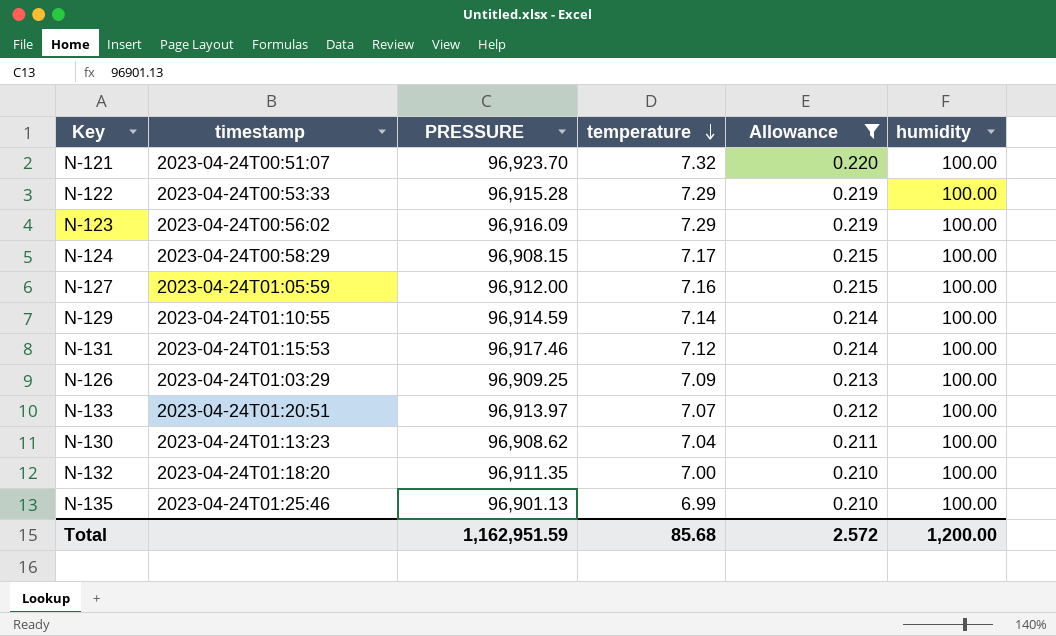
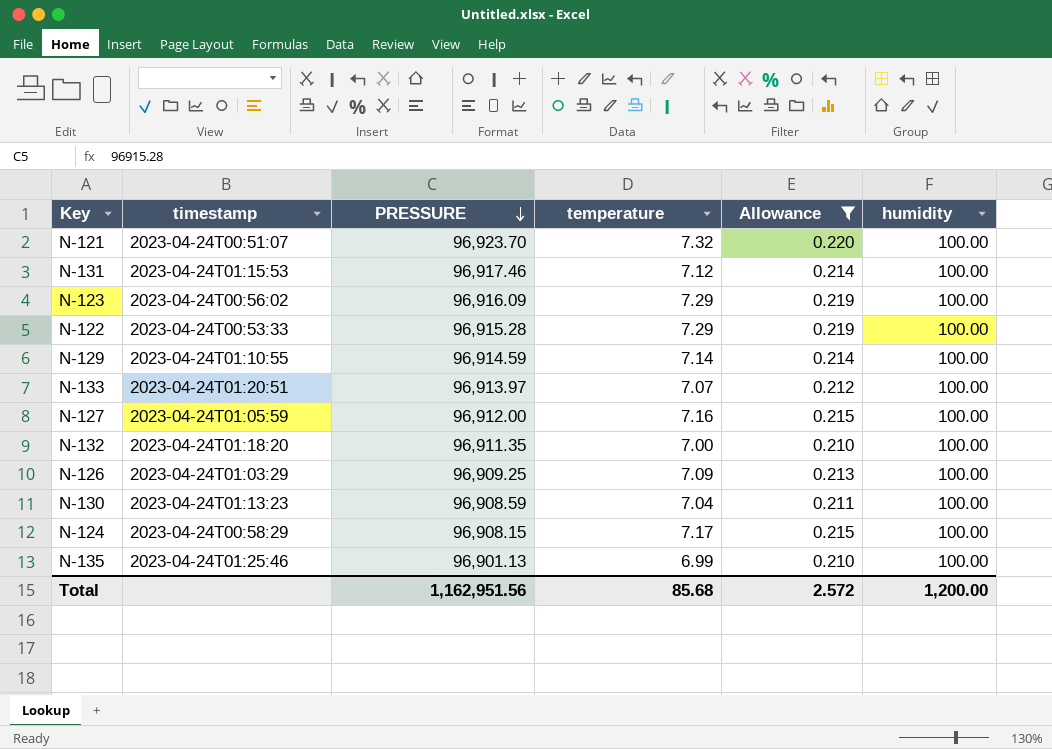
row order: temperature descending -> PRESSURE descending
N-130 | PRESSURE: 96,908.62 -> 96,908.59
Total | PRESSURE: 1,162,951.59 -> 1,162,951.56

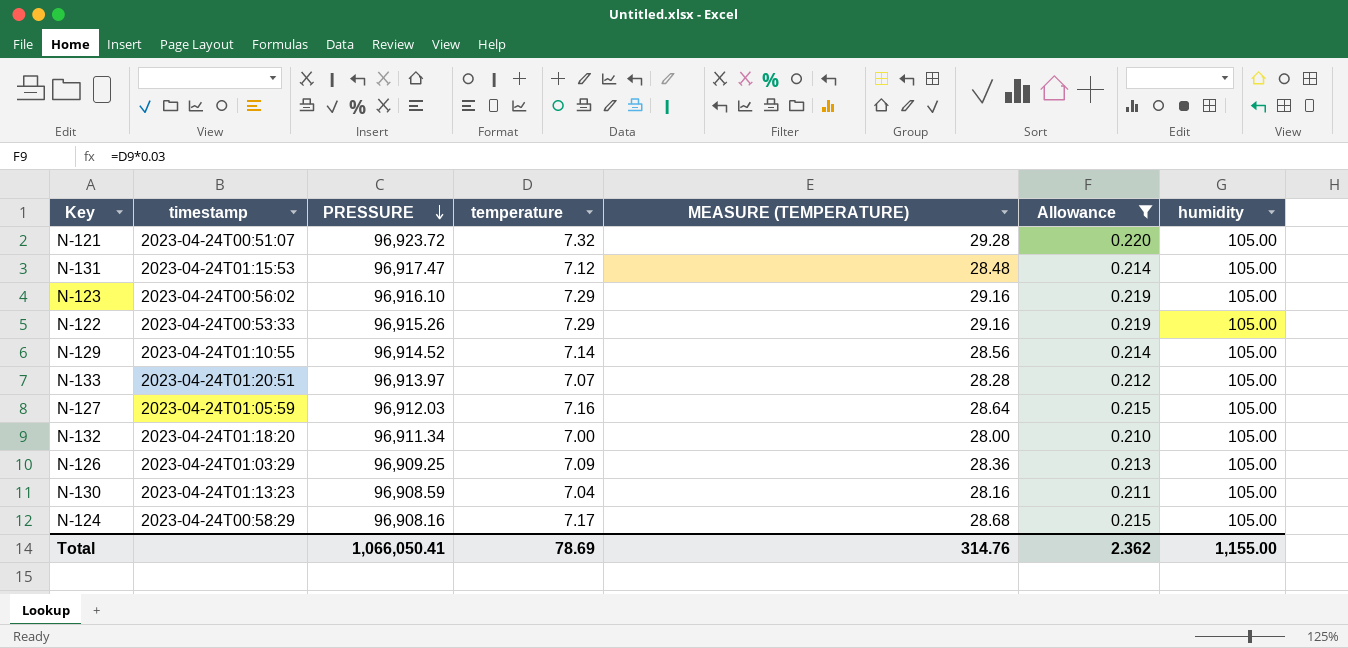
column MEASURE (TEMPERATURE) | formula: none -> [temperature] * 4
row N-135: 2023-04-24T01:25:46 | 96,901.13 | 6.99 | 0.210 | 100.00 -> none
N-121 | PRESSURE: 96,923.70 -> 96,923.72
N-121 | humidity: 100.00 -> 105.00
N-131 | PRESSURE: 96,917.46 -> 96,917.47
N-131 | humidity: 100.00 -> 105.00
N-123 | PRESSURE: 96,916.09 -> 96,916.10
N-123 | humidity: 100.00 -> 105.00
N-122 | PRESSURE: 96,915.28 -> 96,915.26
N-122 | humidity: 100.00 -> 105.00
N-129 | PRESSURE: 96,914.59 -> 96,914.52
N-129 | humidity: 100.00 -> 105.00
N-133 | humidity: 100.00 -> 105.00
N-127 | PRESSURE: 96,912.00 -> 96,912.03
N-127 | humidity: 100.00 -> 105.00
N-132 | PRESSURE: 96,911.35 -> 96,911.34
N-132 | humidity: 100.00 -> 105.00
N-126 | humidity: 100.00 -> 105.00
N-130 | humidity: 100.00 -> 105.00
N-124 | PRESSURE: 96,908.15 -> 96,908.16
N-124 | humidity: 100.00 -> 105.00
Total | PRESSURE: 1,162,951.56 -> 1,066,050.41
Total | temperature: 85.68 -> 78.69
Total | Allowance: 2.572 -> 2.362
Total | humidity: 1,200.00 -> 1,155.00

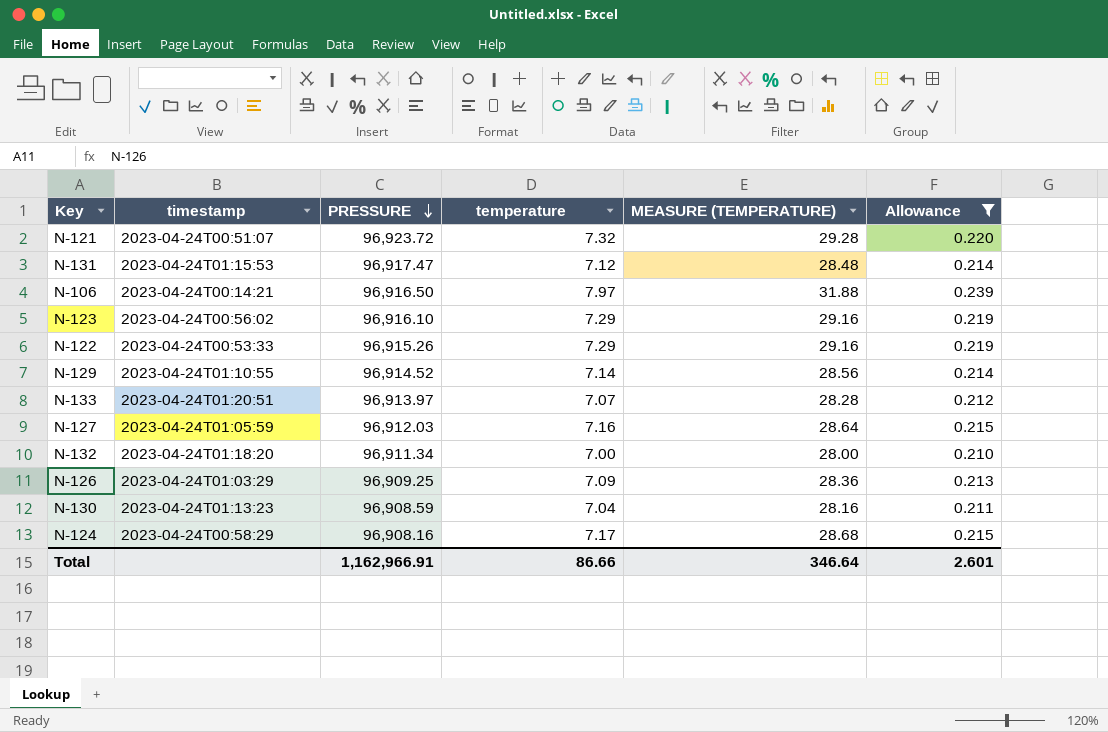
column humidity | position: 7 -> none
row N-106: none -> 2023-04-24T00:14:21 | 96,916.50 | 7.97 | 31.88 | 0.239
Total | PRESSURE: 1,066,050.41 -> 1,162,966.91
Total | temperature: 78.69 -> 86.66
Total | MEASURE (TEMPERATURE): 314.76 -> 346.64
Total | Allowance: 2.362 -> 2.601

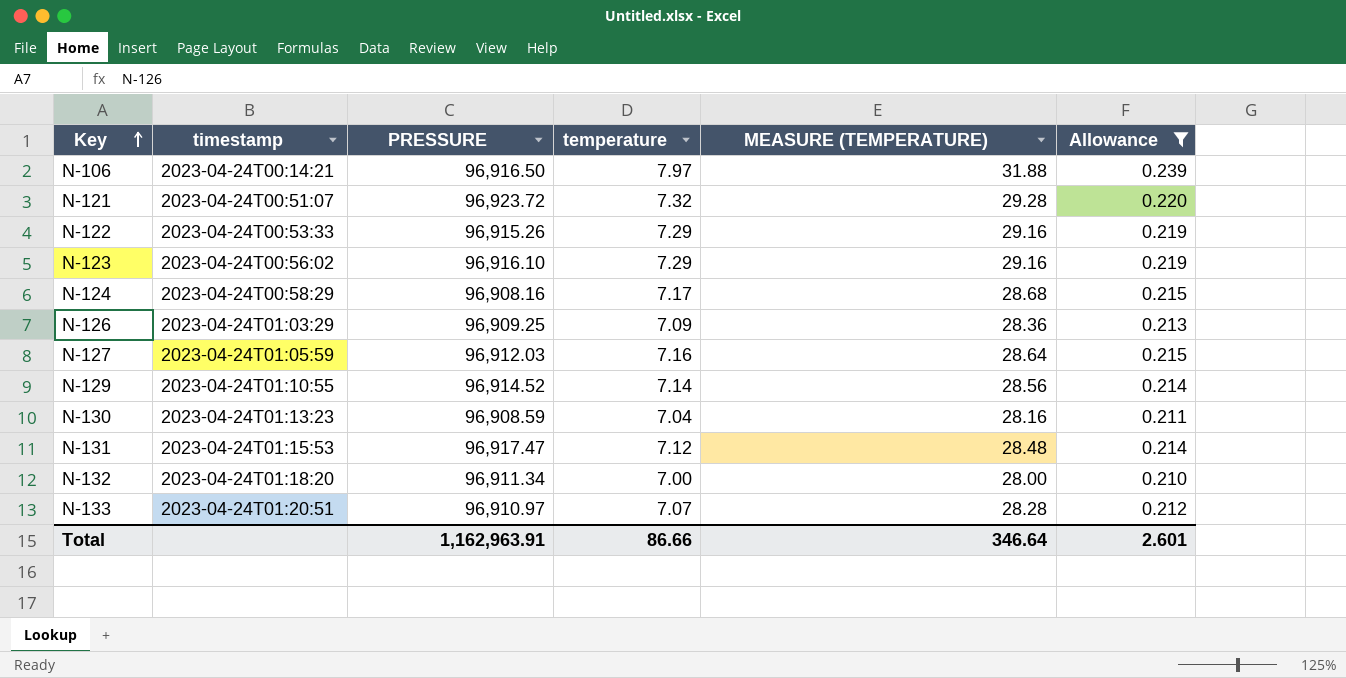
row order: PRESSURE descending -> Key ascending
N-133 | PRESSURE: 96,913.97 -> 96,910.97
Total | PRESSURE: 1,162,966.91 -> 1,162,963.91

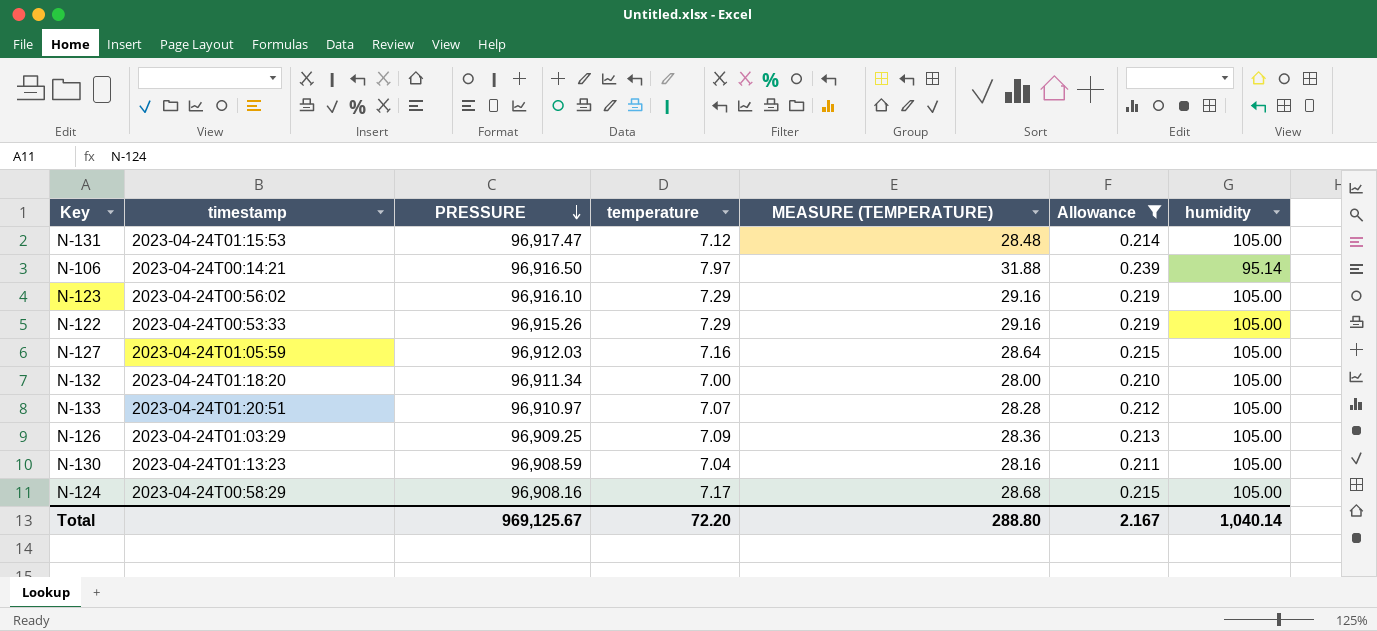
row order: Key ascending -> PRESSURE descending
column humidity | position: none -> 7
row N-121: 2023-04-24T00:51:07 | 96,923.72 | 7.32 | 29.28 | 0.220 -> none
row N-129: 2023-04-24T01:10:55 | 96,914.52 | 7.14 | 28.56 | 0.214 -> none
Total | PRESSURE: 1,162,963.91 -> 969,125.67
Total | temperature: 86.66 -> 72.20
Total | MEASURE (TEMPERATURE): 346.64 -> 288.80
Total | Allowance: 2.601 -> 2.167

